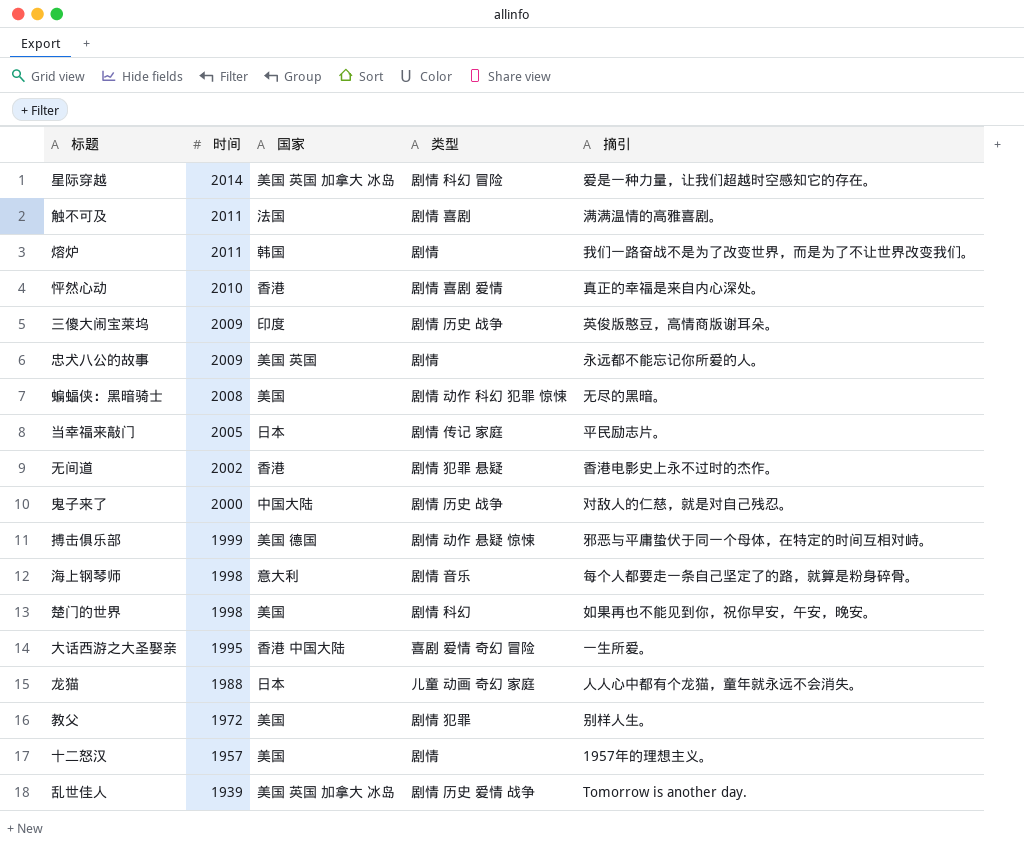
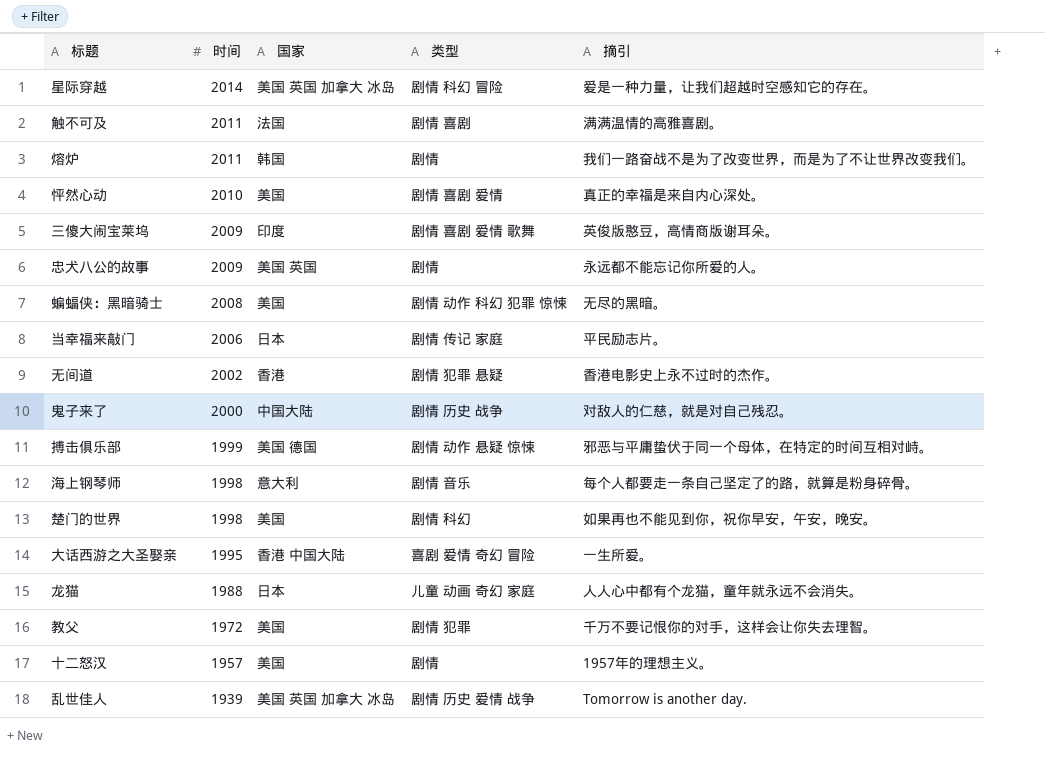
怦然心动 | 国家: 香港 -> 美国
三傻大闹宝莱坞 | 类型: 剧情 历史 战争 -> 剧情 喜剧 爱情 歌舞
当幸福来敲门 | 时间: 2005 -> 2006
教父 | 摘引: 别样人生。 -> 千万不要记恨你的对手，这样会让你失去理智。

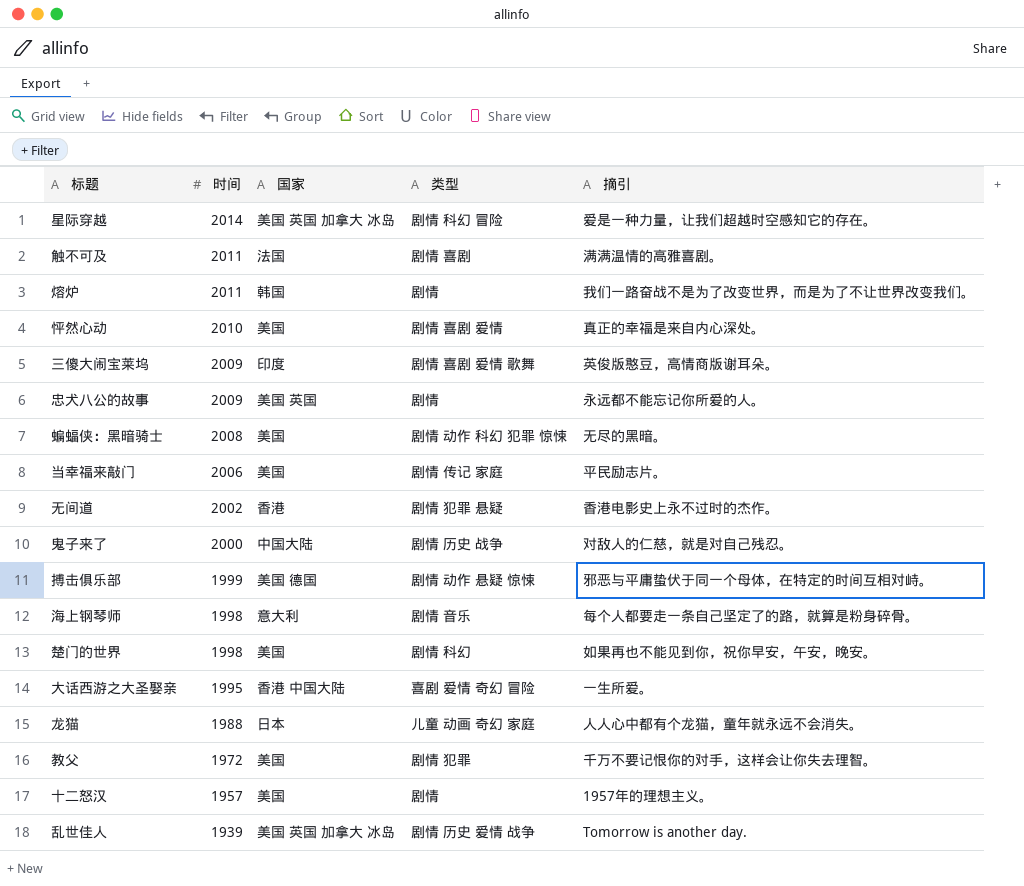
当幸福来敲门 | 国家: 日本 -> 美国

